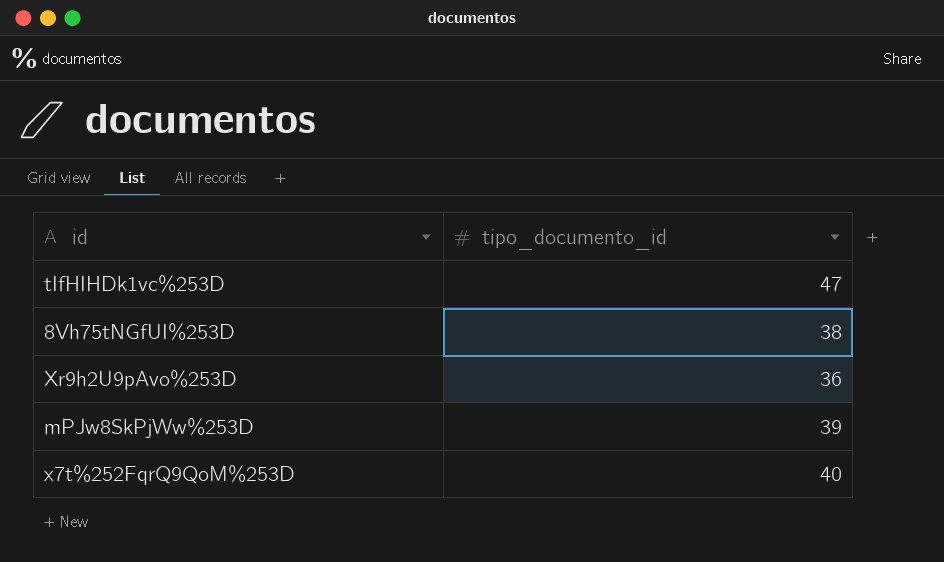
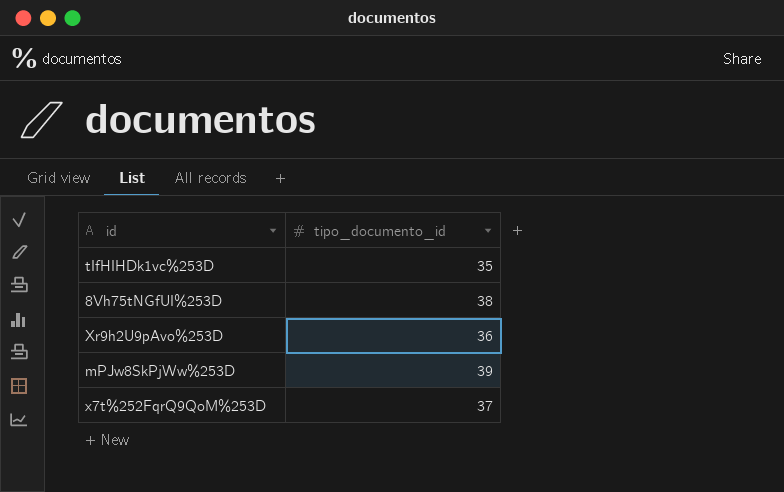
tIfHIHDk1vc%253D | tipo_documento_id: 47 -> 35
x7t%252FqrQ9QoM%253D | tipo_documento_id: 40 -> 37

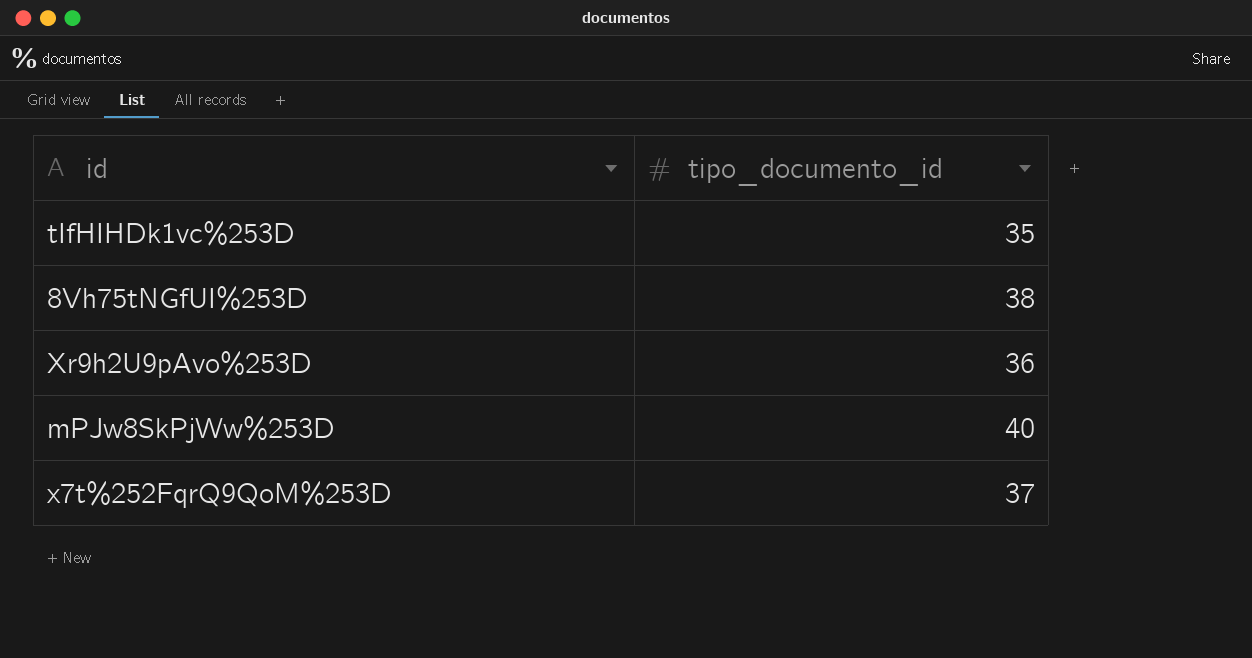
mPJw8SkPjWw%253D | tipo_documento_id: 39 -> 40

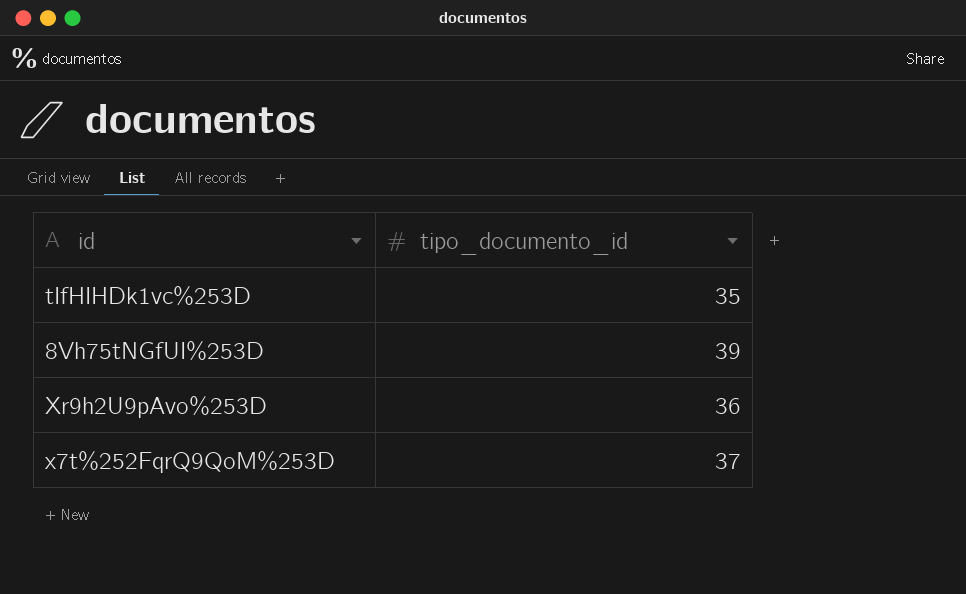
row mPJw8SkPjWw%253D: 40 -> none
8Vh75tNGfUI%253D | tipo_documento_id: 38 -> 39

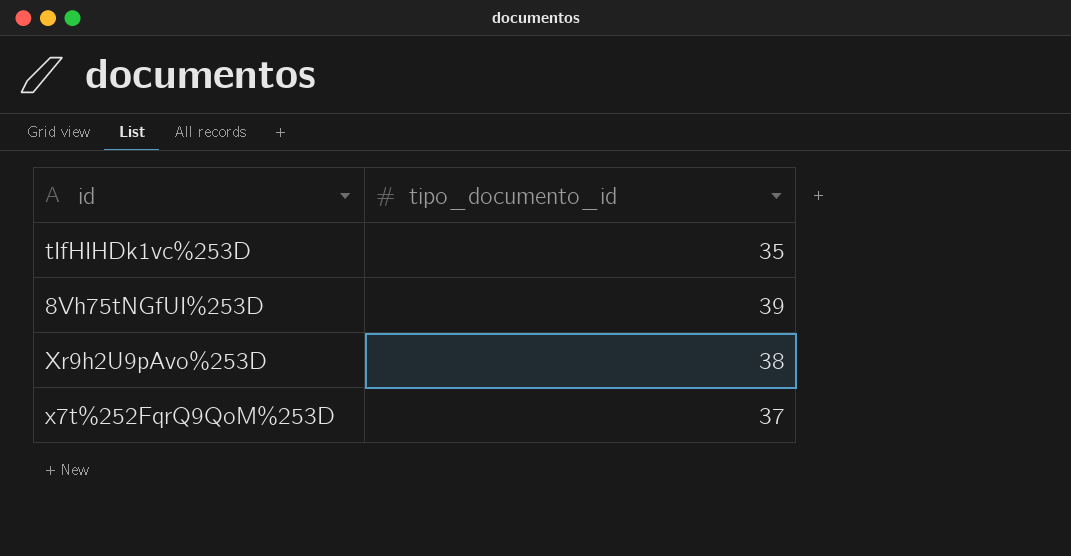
Xr9h2U9pAvo%253D | tipo_documento_id: 36 -> 38

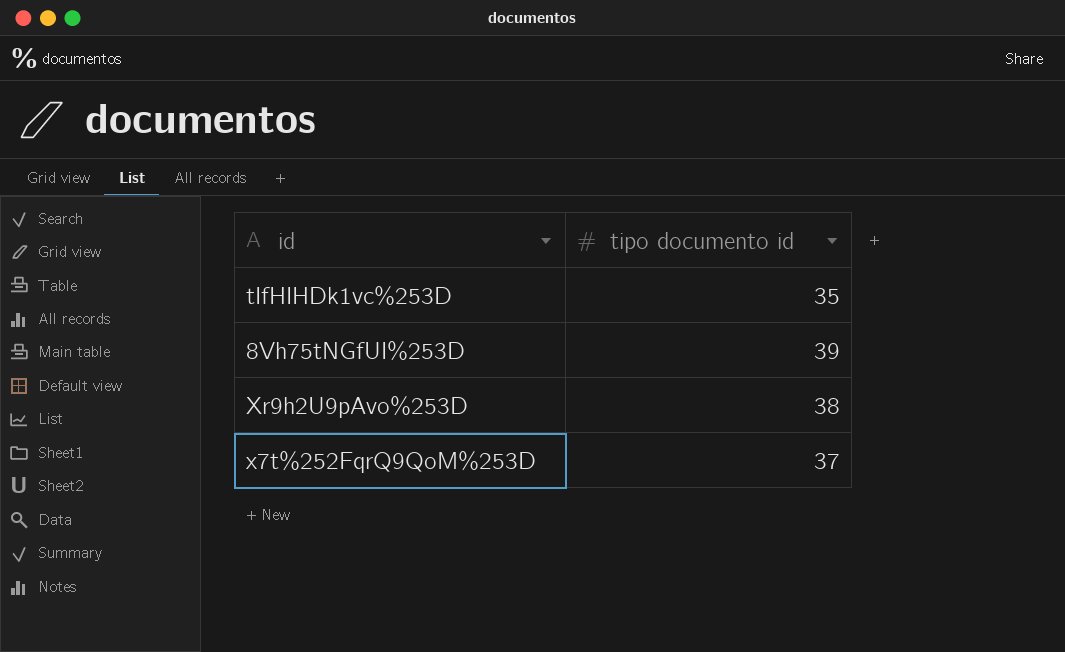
column name: tipo_documento_id -> tipo documento id

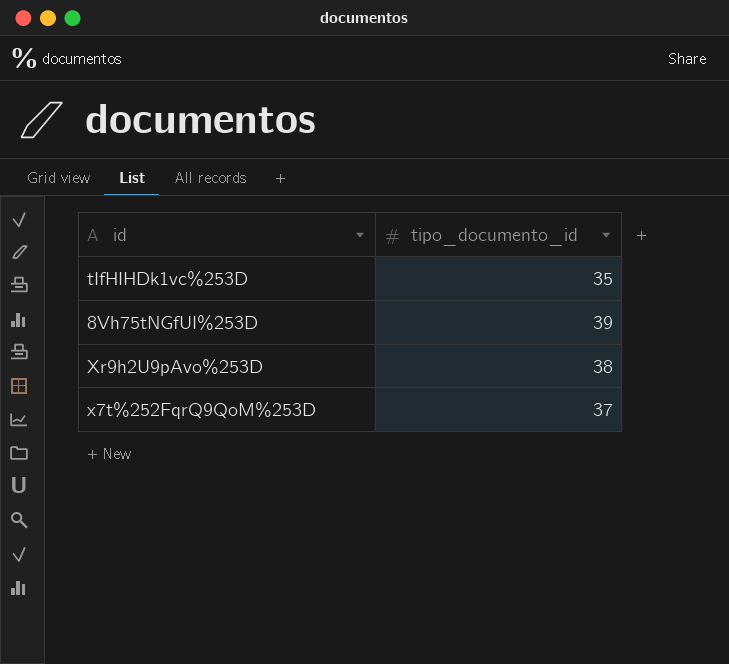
column name: tipo documento id -> tipo_documento_id

